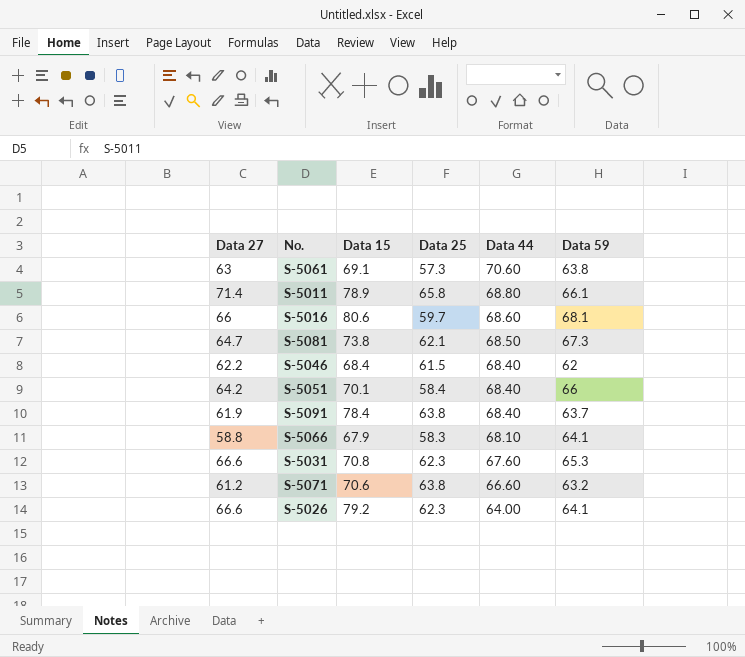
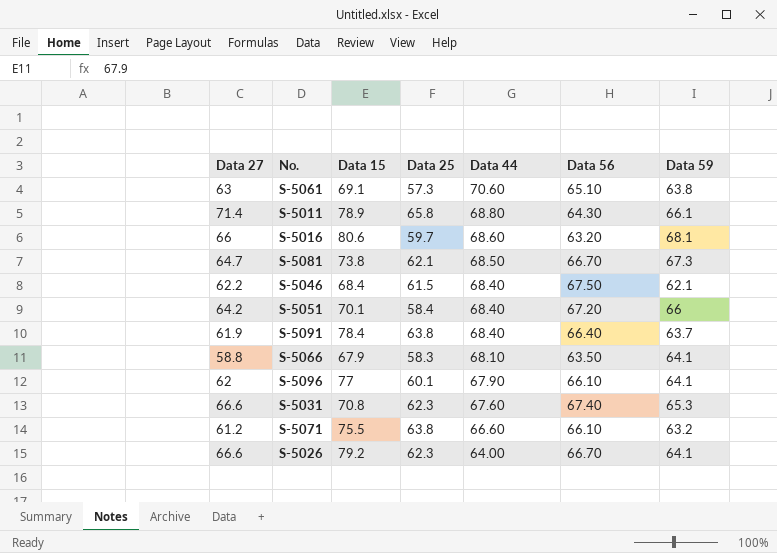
column Data 56 | position: none -> 6
S-5046 | Data 59: 62 -> 62.1
row S-5096: none -> 62 | 77 | 60.1 | 67.90 | 66.10 | 64.1
S-5071 | Data 15: 70.6 -> 75.5

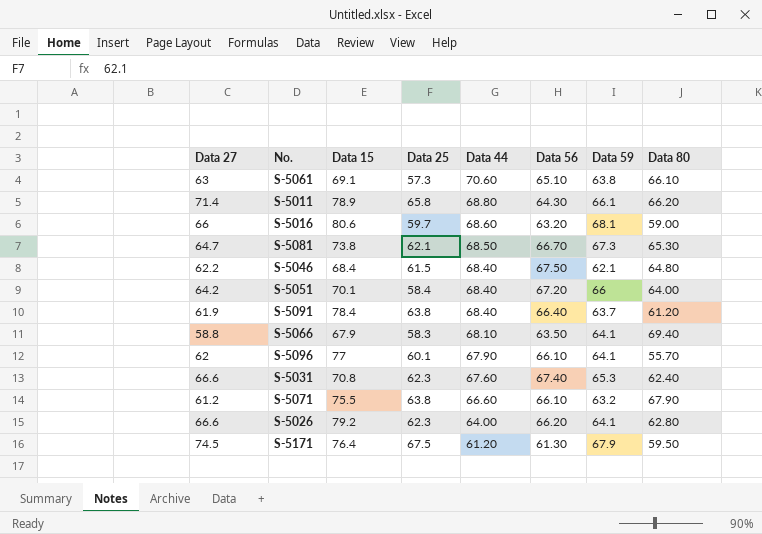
column Data 80 | position: none -> 8
S-5026 | Data 56: 66.70 -> 66.20
row S-5171: none -> 74.5 | 76.4 | 67.5 | 61.20 | 61.30 | 67.9 | 59.50

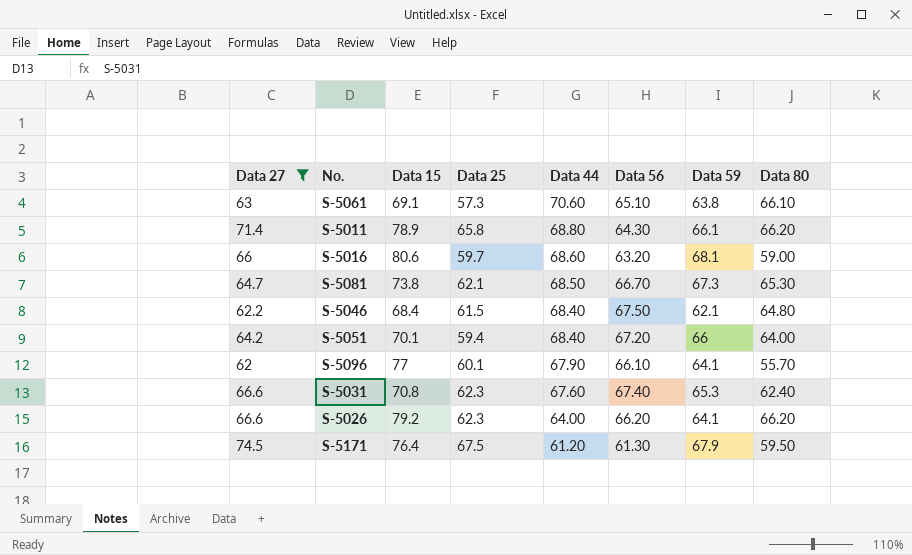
filter: none -> Data 27 >= 62
S-5051 | Data 25: 58.4 -> 59.4
S-5026 | Data 80: 62.80 -> 66.20

